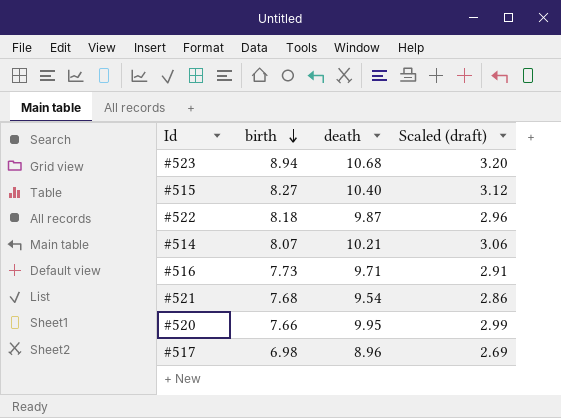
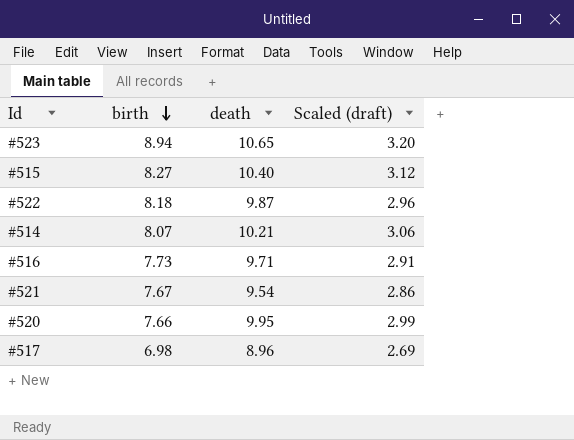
#523 | death: 10.68 -> 10.65
#521 | birth: 7.68 -> 7.67

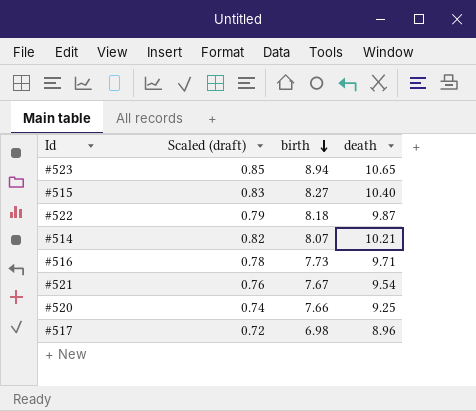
column Scaled (draft) | formula: [death] * 0.3 -> [death] * 0.08
column Scaled (draft) | position: 4 -> 2
#520 | death: 9.95 -> 9.25

